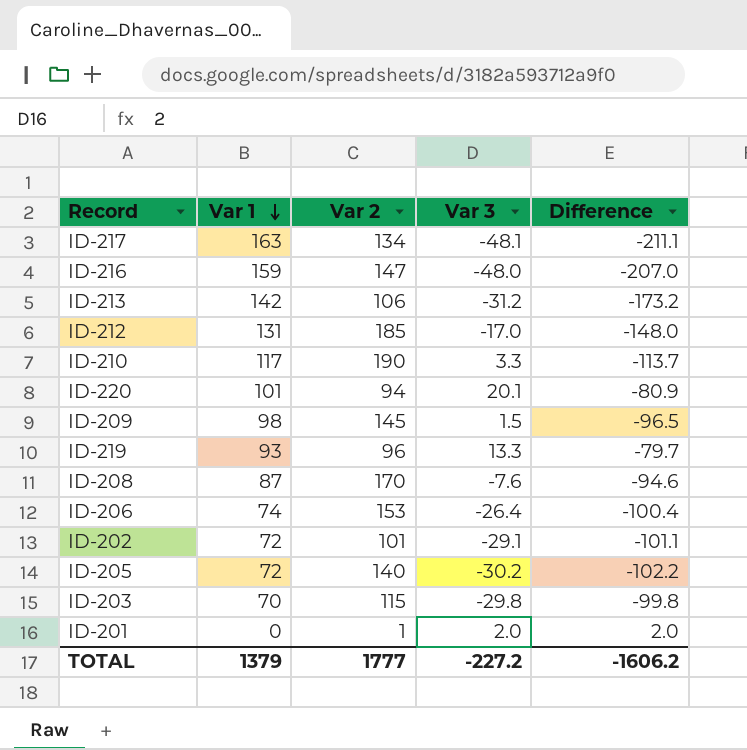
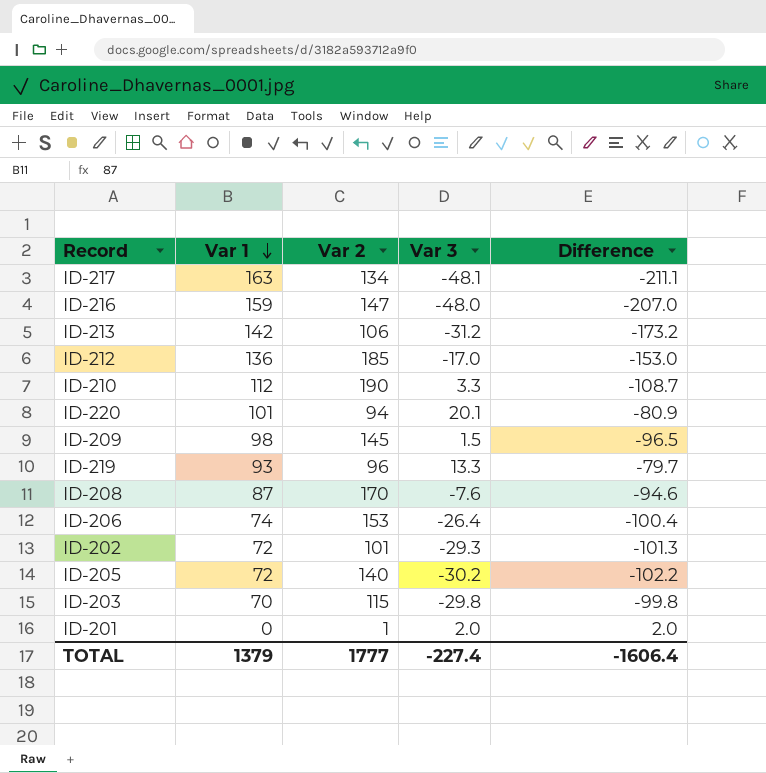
ID-212 | Var 1: 131 -> 136
ID-212 | Difference: -148.0 -> -153.0
ID-210 | Var 1: 117 -> 112
ID-210 | Difference: -113.7 -> -108.7
ID-202 | Var 3: -29.1 -> -29.3
ID-202 | Difference: -101.1 -> -101.3
TOTAL | Var 3: -227.2 -> -227.4
TOTAL | Difference: -1606.2 -> -1606.4

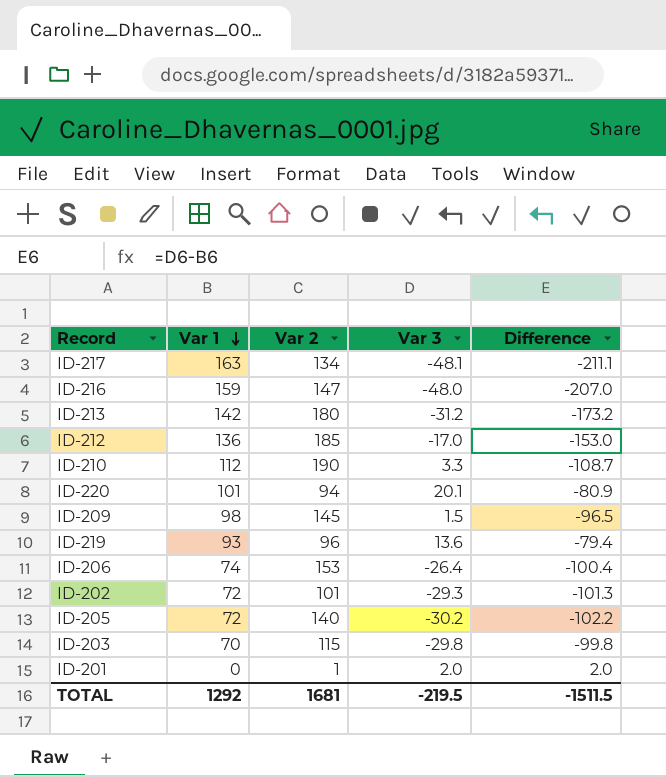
row ID-208: 87 | 170 | -7.6 | -94.6 -> none
ID-213 | Var 2: 106 -> 180
ID-219 | Var 3: 13.3 -> 13.6
ID-219 | Difference: -79.7 -> -79.4
TOTAL | Var 1: 1379 -> 1292
TOTAL | Var 2: 1777 -> 1681
TOTAL | Var 3: -227.4 -> -219.5
TOTAL | Difference: -1606.4 -> -1511.5

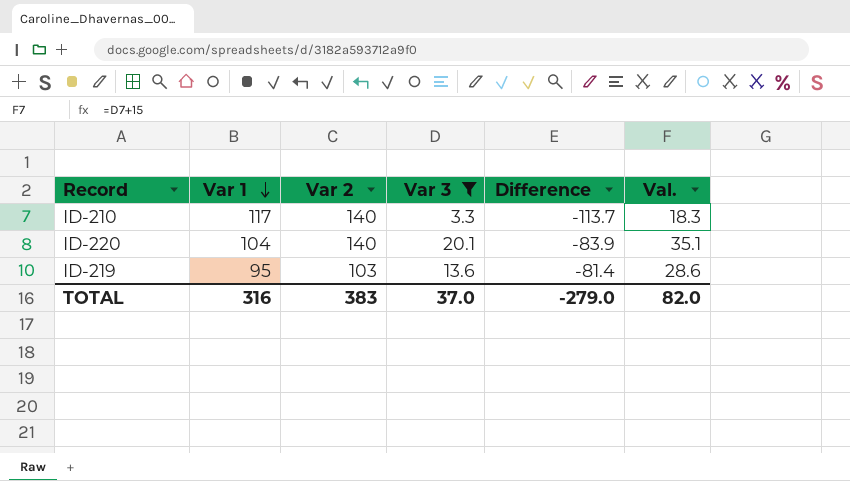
filter: none -> Var 3 >= 3.3
column Val. | formula: none -> [Var 3] + 15
ID-210 | Var 1: 112 -> 117
ID-210 | Var 2: 190 -> 140
ID-210 | Difference: -108.7 -> -113.7
ID-220 | Var 1: 101 -> 104
ID-220 | Var 2: 94 -> 140
ID-220 | Difference: -80.9 -> -83.9
ID-219 | Var 1: 93 -> 95
ID-219 | Var 2: 96 -> 103
ID-219 | Difference: -79.4 -> -81.4
TOTAL | Var 1: 1292 -> 316
TOTAL | Var 2: 1681 -> 383
TOTAL | Var 3: -219.5 -> 37.0
TOTAL | Difference: -1511.5 -> -279.0

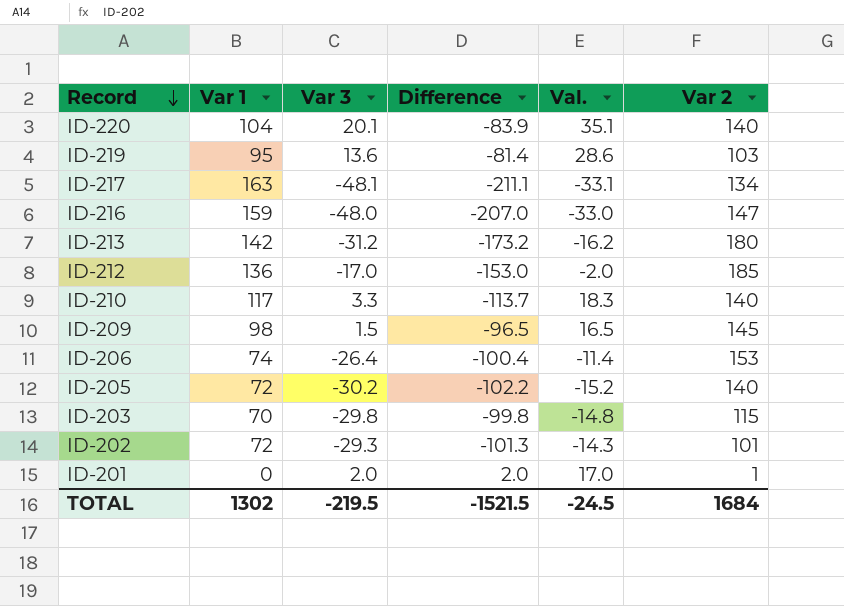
filter: Var 3 >= 3.3 -> none
row order: Var 1 descending -> Record descending
column Var 2 | position: 3 -> 6
TOTAL | Var 1: 316 -> 1302
TOTAL | Var 3: 37.0 -> -219.5
TOTAL | Difference: -279.0 -> -1521.5
TOTAL | Val.: 82.0 -> -24.5
TOTAL | Var 2: 383 -> 1684

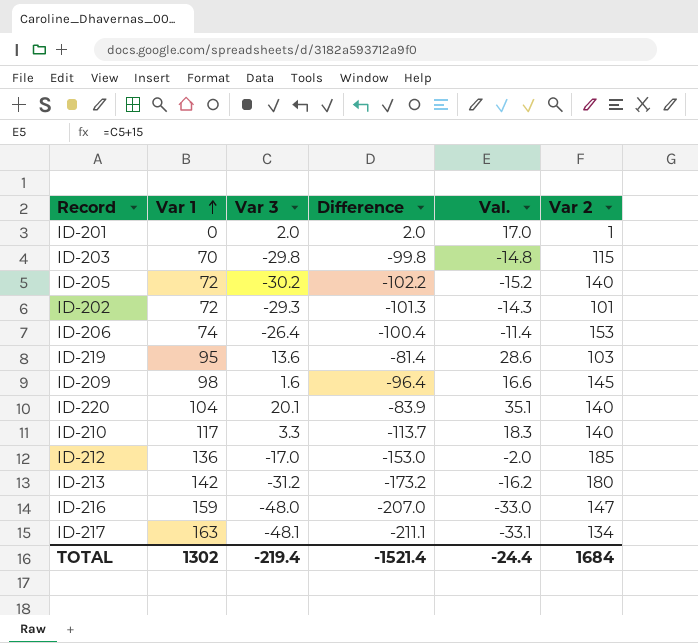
row order: Record descending -> Var 1 ascending
ID-209 | Var 3: 1.5 -> 1.6
ID-209 | Difference: -96.5 -> -96.4
ID-209 | Val.: 16.5 -> 16.6
TOTAL | Var 3: -219.5 -> -219.4
TOTAL | Difference: -1521.5 -> -1521.4
TOTAL | Val.: -24.5 -> -24.4

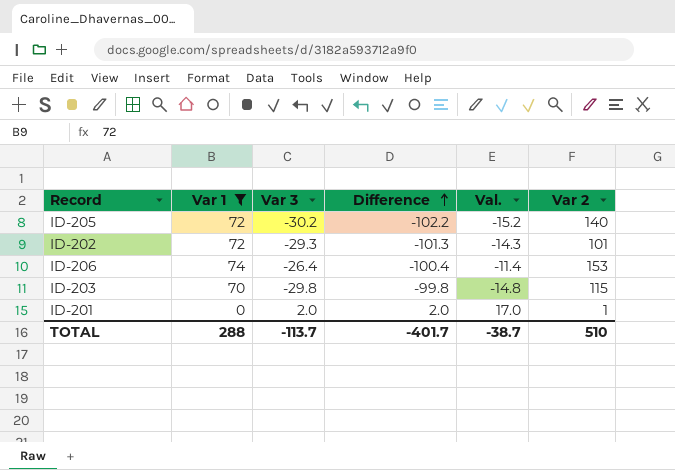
filter: none -> Var 1 <= 74
row order: Var 1 ascending -> Difference ascending
TOTAL | Var 1: 1302 -> 288
TOTAL | Var 3: -219.4 -> -113.7
TOTAL | Difference: -1521.4 -> -401.7
TOTAL | Val.: -24.4 -> -38.7
TOTAL | Var 2: 1684 -> 510

